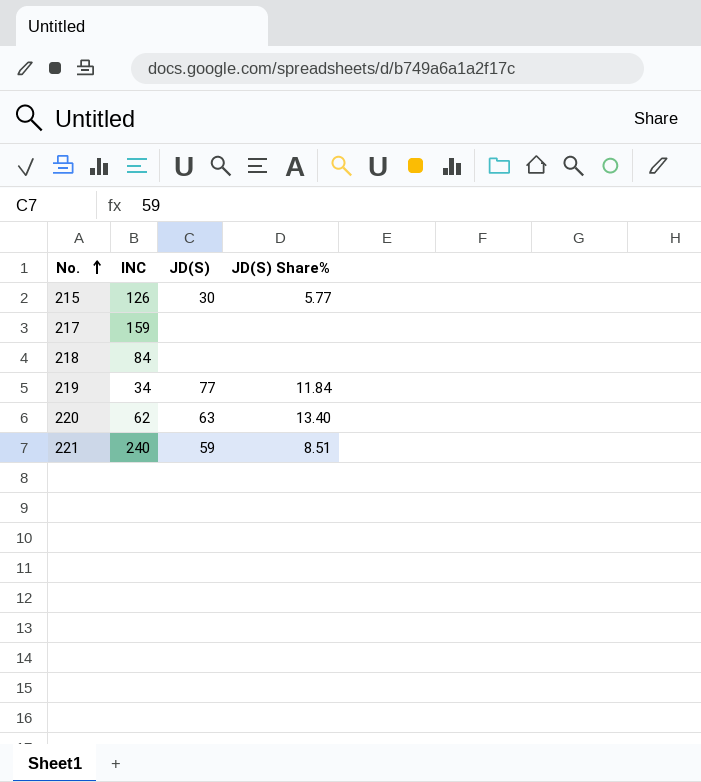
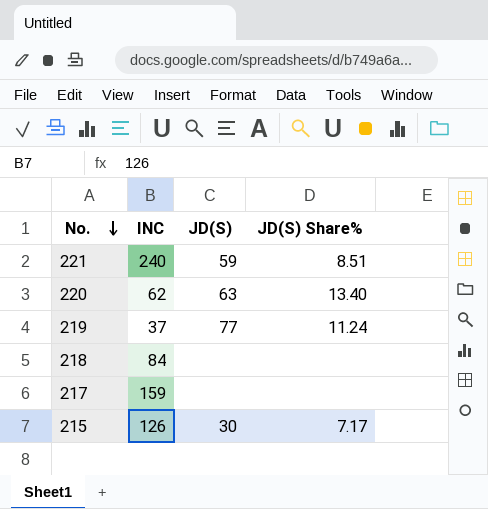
row order: No. ascending -> No. descending
219 | INC: 34 -> 37
219 | JD(S) Share%: 11.84 -> 11.24
215 | JD(S) Share%: 5.77 -> 7.17

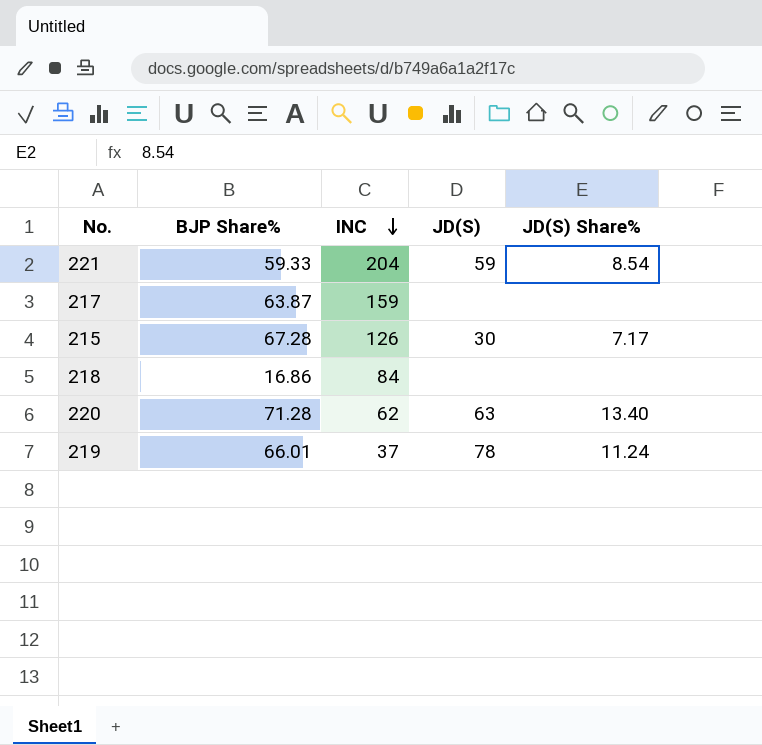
row order: No. descending -> INC descending
column BJP Share% | position: none -> 2
221 | INC: 240 -> 204
221 | JD(S) Share%: 8.51 -> 8.54
219 | JD(S): 77 -> 78

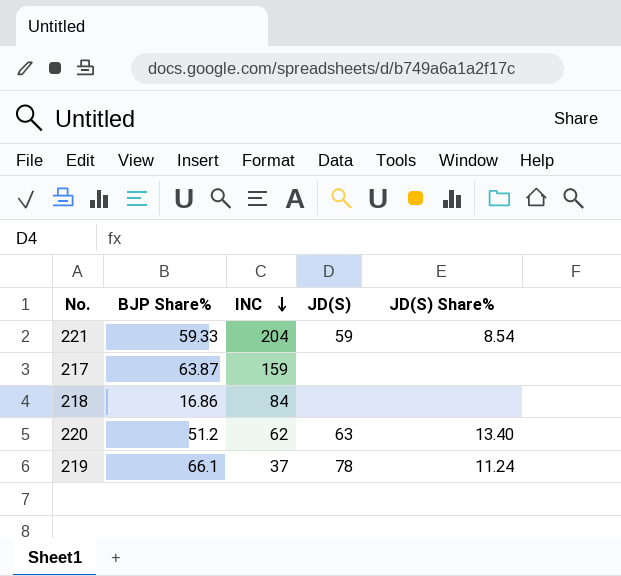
row 215: 67.28 | 126 | 30 | 7.17 -> none
220 | BJP Share%: 71.28 -> 51.2
219 | BJP Share%: 66.01 -> 66.1

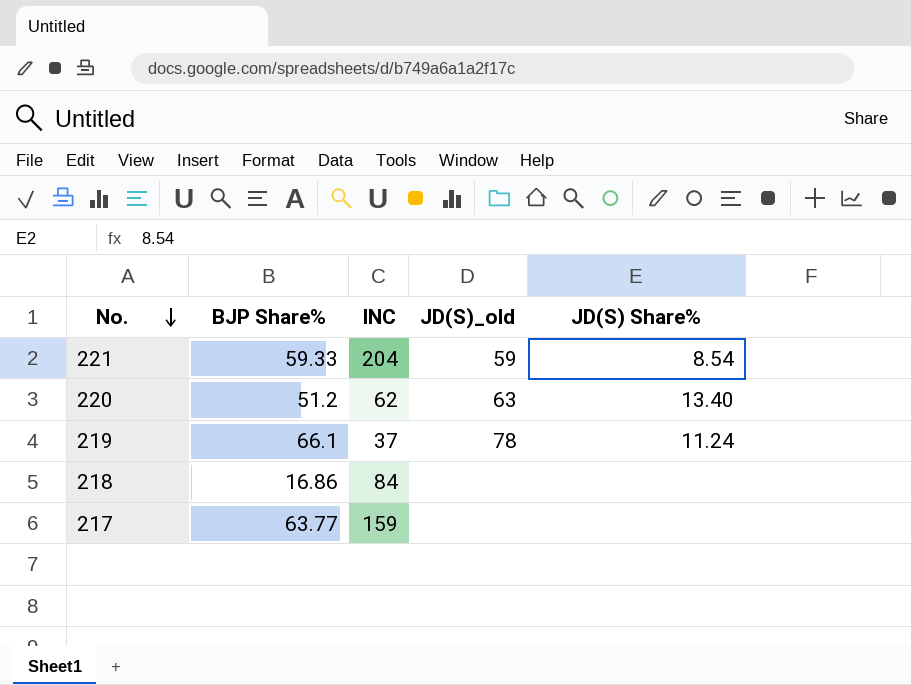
row order: INC descending -> No. descending
column name: JD(S) -> JD(S)_old
217 | BJP Share%: 63.87 -> 63.77

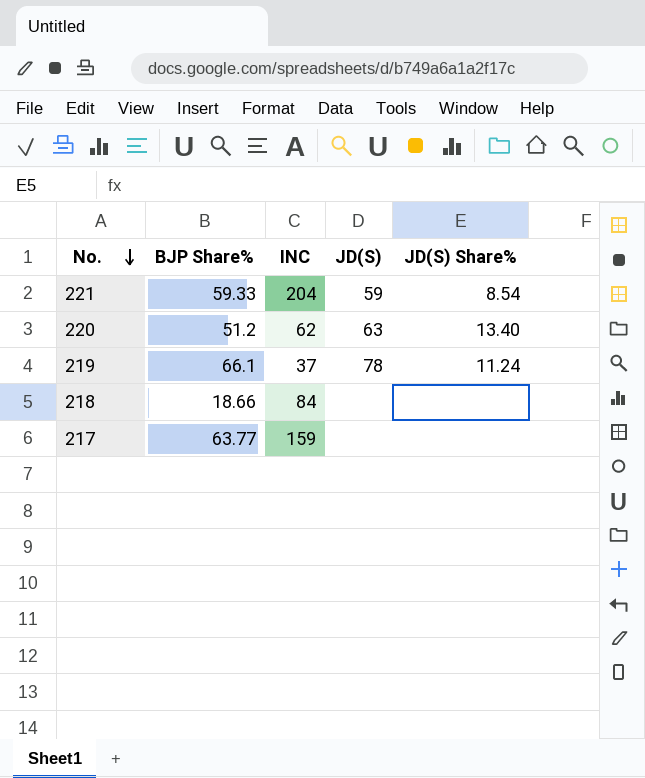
column name: JD(S)_old -> JD(S)
218 | BJP Share%: 16.86 -> 18.66

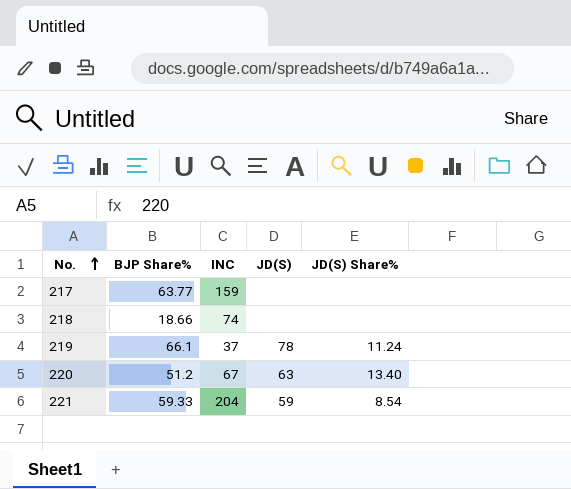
row order: No. descending -> No. ascending
218 | INC: 84 -> 74
220 | INC: 62 -> 67

